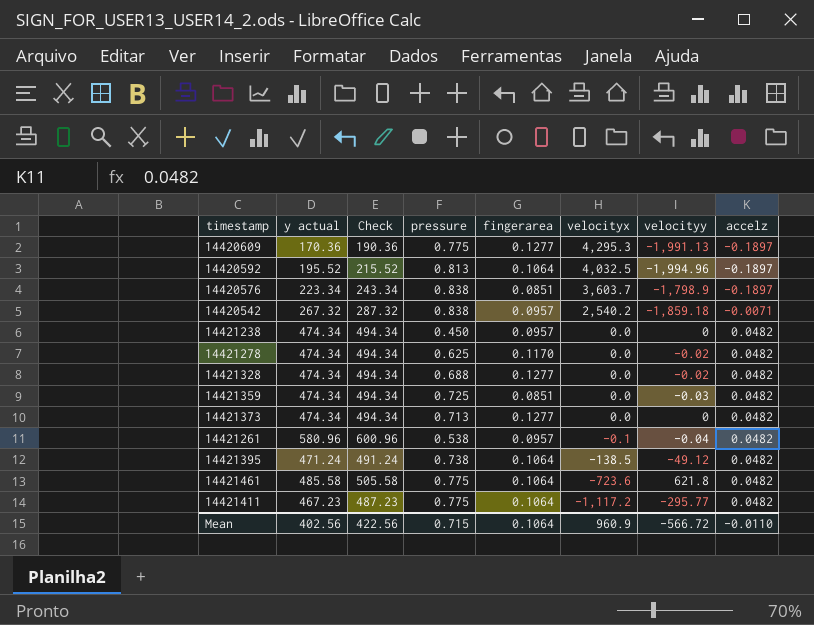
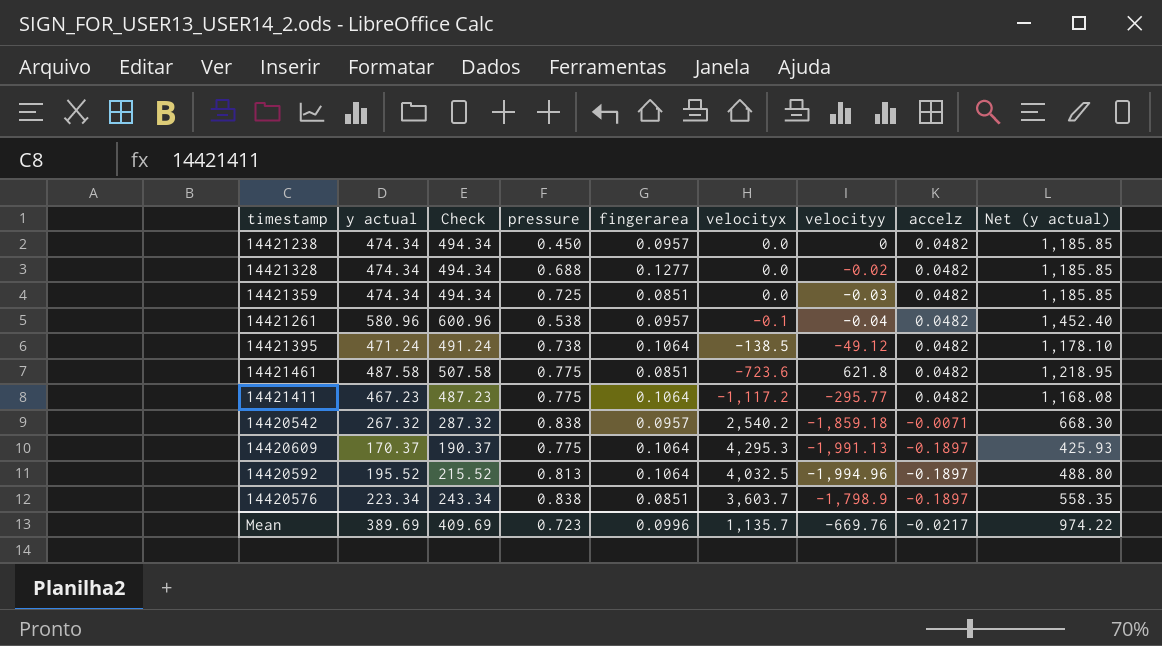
row order: velocityx descending -> accelz descending
column Net (y actual) | formula: none -> [y actual] * 2.5
row 14421278: 474.34 | 494.34 | 0.625 | 0.1170 | 0.0 | -0.02 | 0.0482 -> none
row 14421373: 474.34 | 494.34 | 0.713 | 0.1277 | 0.0 | 0 | 0.0482 -> none
14421461 | y actual: 485.58 -> 487.58
14421461 | Check: 505.58 -> 507.58
14421461 | fingerarea: 0.1064 -> 0.0851
14420609 | y actual: 170.36 -> 170.37
14420609 | Check: 190.36 -> 190.37
14420609 | fingerarea: 0.1277 -> 0.1064
Mean | y actual: 402.56 -> 389.69
Mean | Check: 422.56 -> 409.69
Mean | pressure: 0.715 -> 0.723
Mean | fingerarea: 0.1064 -> 0.0996
Mean | velocityx: 960.9 -> 1,135.7
Mean | velocityy: -566.72 -> -669.76
Mean | accelz: -0.0110 -> -0.0217

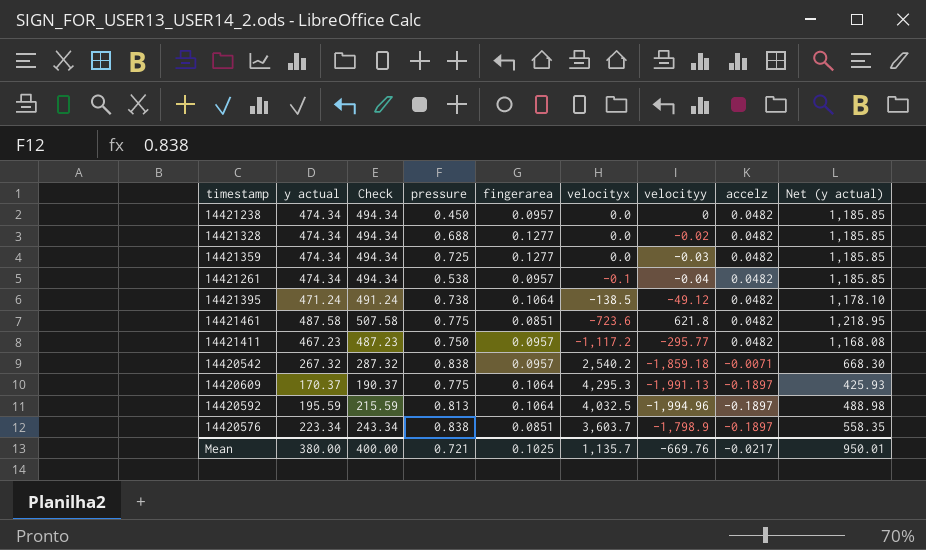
14421359 | fingerarea: 0.0851 -> 0.1277
14421261 | y actual: 580.96 -> 474.34
14421261 | Check: 600.96 -> 494.34
14421261 | Net (y actual): 1,452.40 -> 1,185.85
14421411 | pressure: 0.775 -> 0.750
14421411 | fingerarea: 0.1064 -> 0.0957
14420592 | y actual: 195.52 -> 195.59
14420592 | Check: 215.52 -> 215.59
14420592 | Net (y actual): 488.80 -> 488.98
Mean | y actual: 389.69 -> 380.00
Mean | Check: 409.69 -> 400.00
Mean | pressure: 0.723 -> 0.721
Mean | fingerarea: 0.0996 -> 0.1025
Mean | Net (y actual): 974.22 -> 950.01

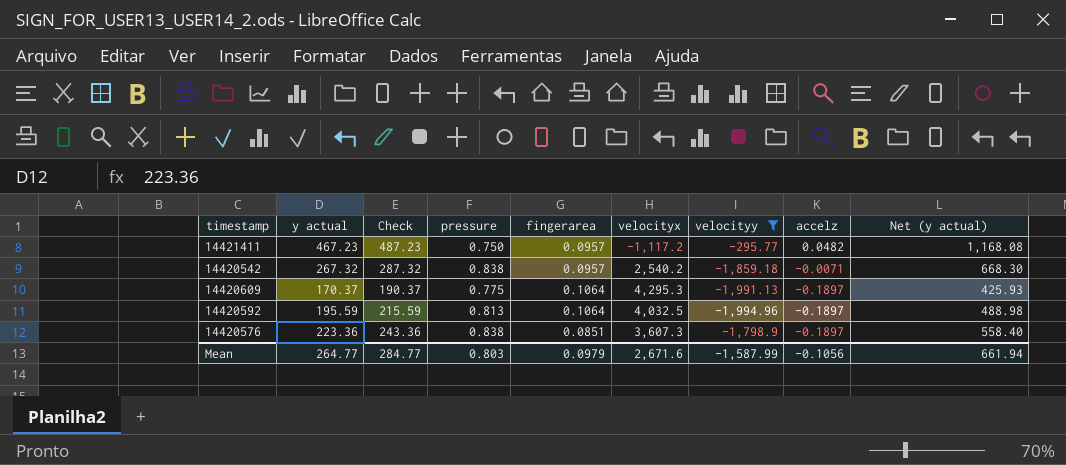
filter: none -> velocityy <= -295.77
14420576 | y actual: 223.34 -> 223.36
14420576 | Check: 243.34 -> 243.36
14420576 | velocityx: 3,603.7 -> 3,607.3
14420576 | Net (y actual): 558.35 -> 558.40
Mean | y actual: 380.00 -> 264.77
Mean | Check: 400.00 -> 284.77
Mean | pressure: 0.721 -> 0.803
Mean | fingerarea: 0.1025 -> 0.0979
Mean | velocityx: 1,135.7 -> 2,671.6
Mean | velocityy: -669.76 -> -1,587.99
Mean | accelz: -0.0217 -> -0.1056
Mean | Net (y actual): 950.01 -> 661.94

